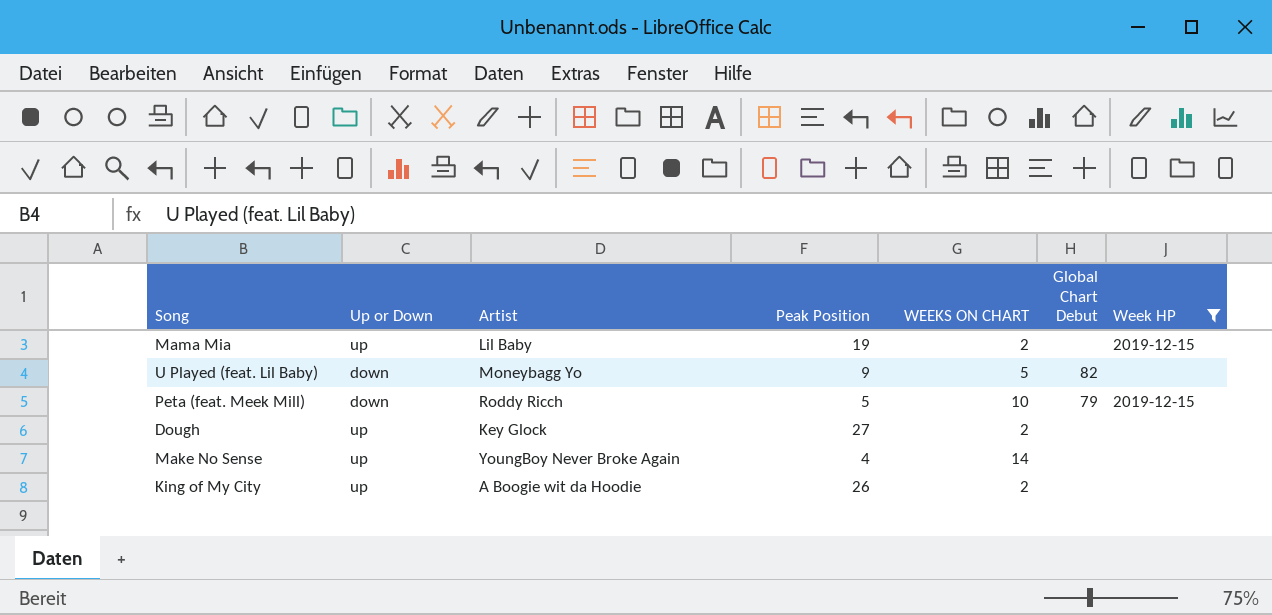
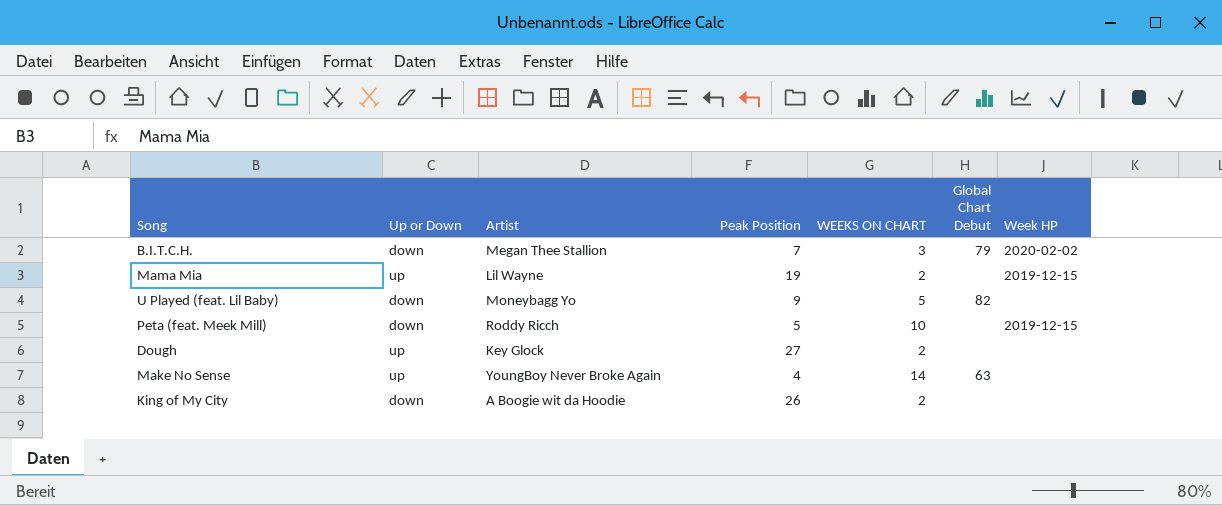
filter: Week HP != 2020-02-02 -> none
Mama Mia | Artist: Lil Baby -> Lil Wayne
Peta (feat. Meek Mill) | Global Chart Debut: 79 -> none
Make No Sense | Global Chart Debut: none -> 63
King of My City | Up or Down: up -> down

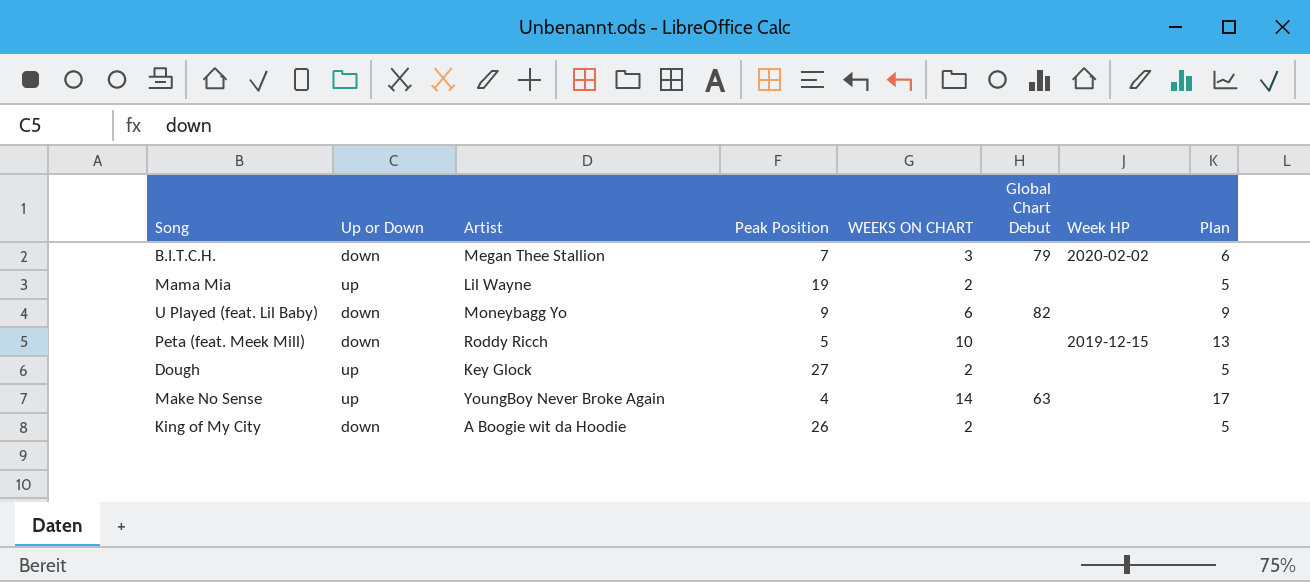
column Plan | formula: none -> [WEEKS ON CHART] + 3
Mama Mia | Week HP: 2019-12-15 -> none
U Played (feat. Lil Baby) | WEEKS ON CHART: 5 -> 6

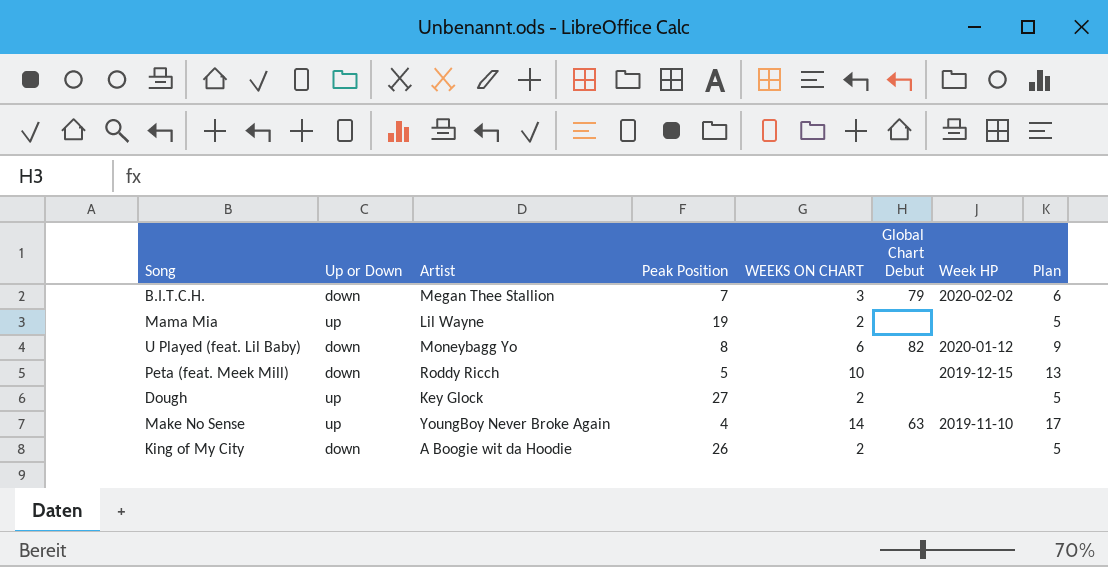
U Played (feat. Lil Baby) | Peak Position: 9 -> 8
U Played (feat. Lil Baby) | Week HP: none -> 2020-01-12
Make No Sense | Week HP: none -> 2019-11-10

